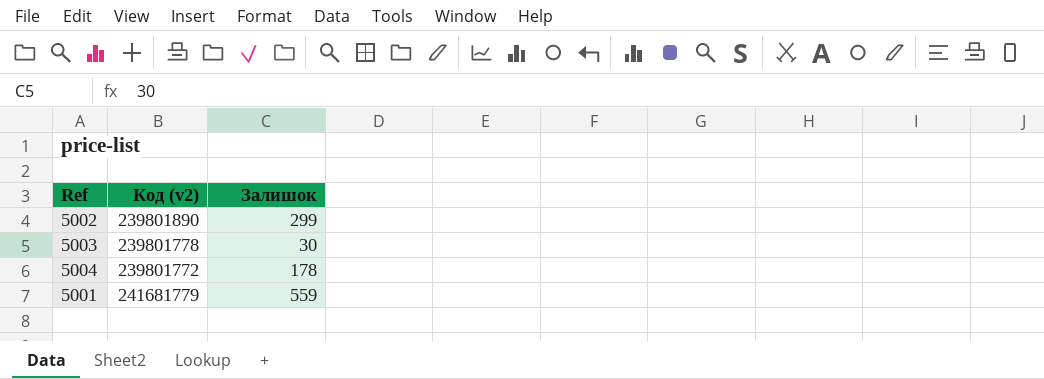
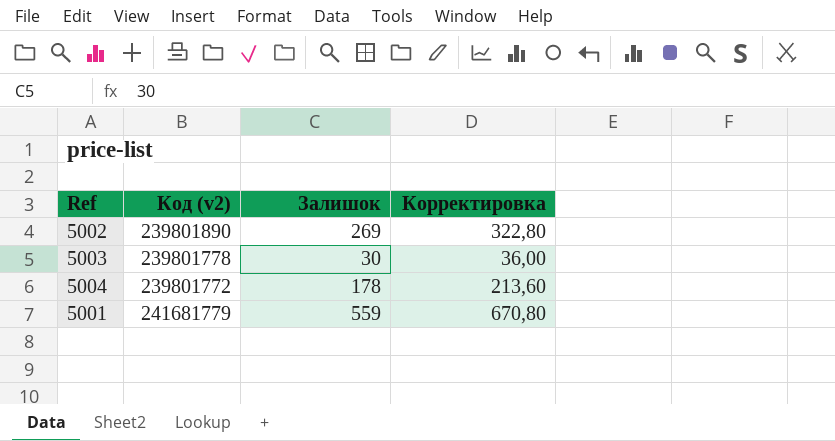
column Корректировка | formula: none -> [Залишок] * 1,2
5002 | Залишок: 299 -> 269

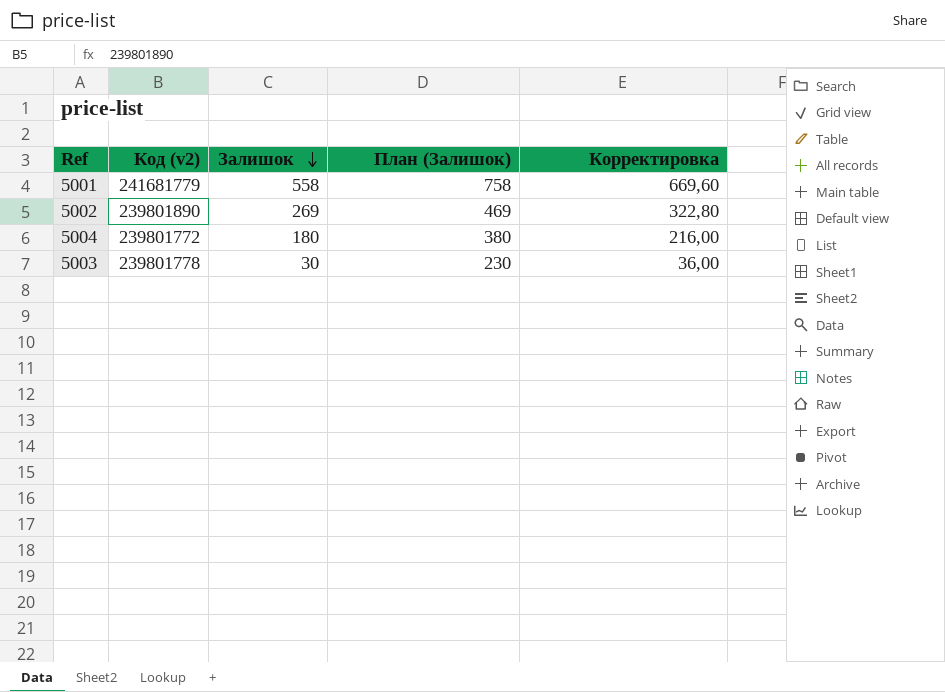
row order: none -> Залишок descending
column План (Залишок) | formula: none -> [Залишок] + 200
5001 | Залишок: 559 -> 558
5001 | Корректировка: 670,80 -> 669,60
5004 | Залишок: 178 -> 180
5004 | Корректировка: 213,60 -> 216,00

